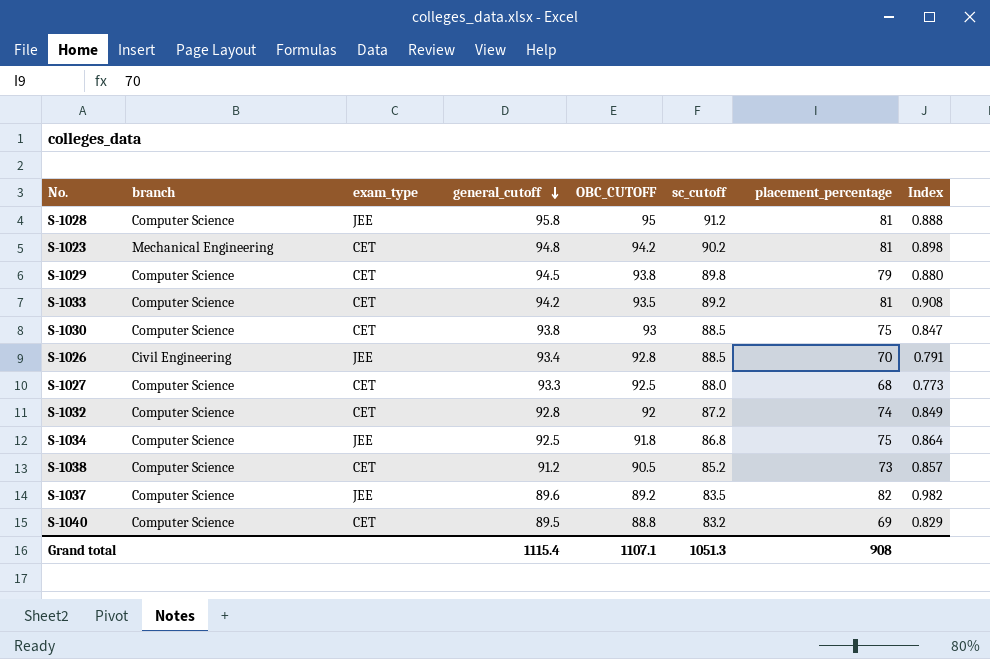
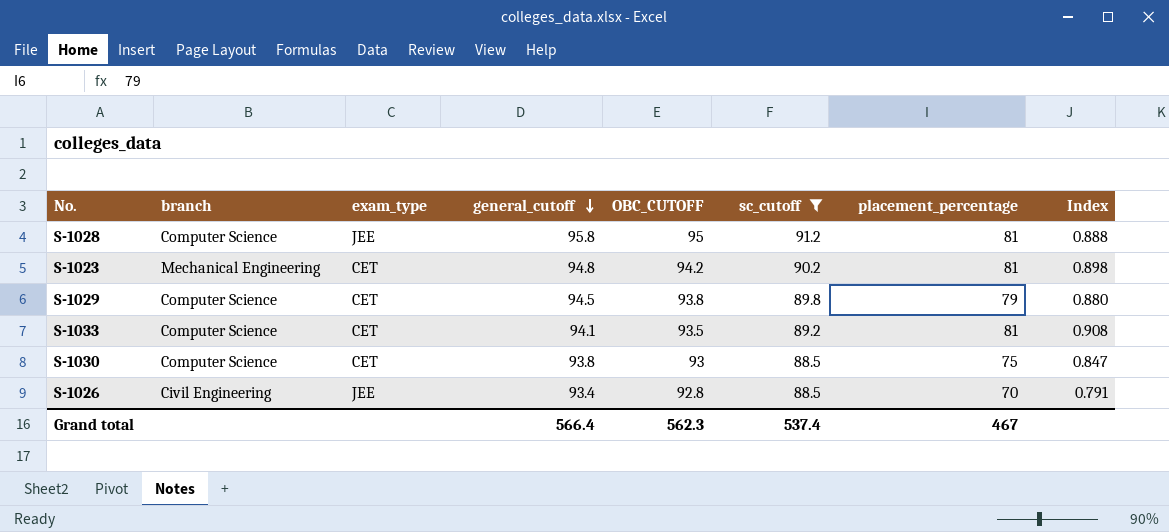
filter: none -> sc_cutoff >= 88.5
S-1033 | general_cutoff: 94.2 -> 94.1
Grand total | general_cutoff: 1115.4 -> 566.4
Grand total | OBC_CUTOFF: 1107.1 -> 562.3
Grand total | sc_cutoff: 1051.3 -> 537.4
Grand total | placement_percentage: 908 -> 467

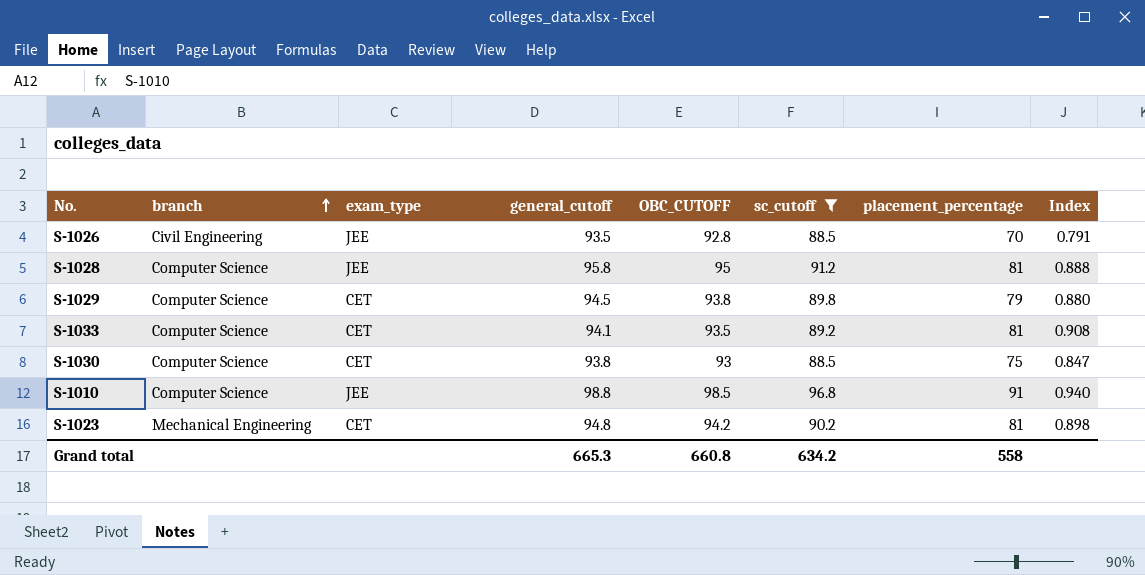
row order: general_cutoff descending -> branch ascending
S-1026 | general_cutoff: 93.4 -> 93.5
row S-1010: none -> Computer Science | JEE | 98.8 | 98.5 | 96.8 | 91 | 0.940
Grand total | general_cutoff: 566.4 -> 665.3
Grand total | OBC_CUTOFF: 562.3 -> 660.8
Grand total | sc_cutoff: 537.4 -> 634.2
Grand total | placement_percentage: 467 -> 558

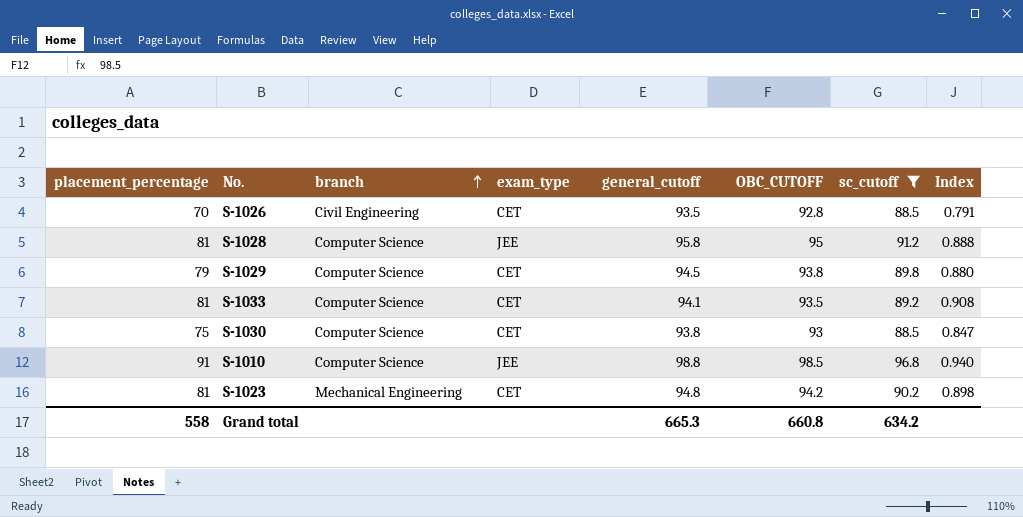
column placement_percentage | position: 7 -> 1
S-1026 | exam_type: JEE -> CET

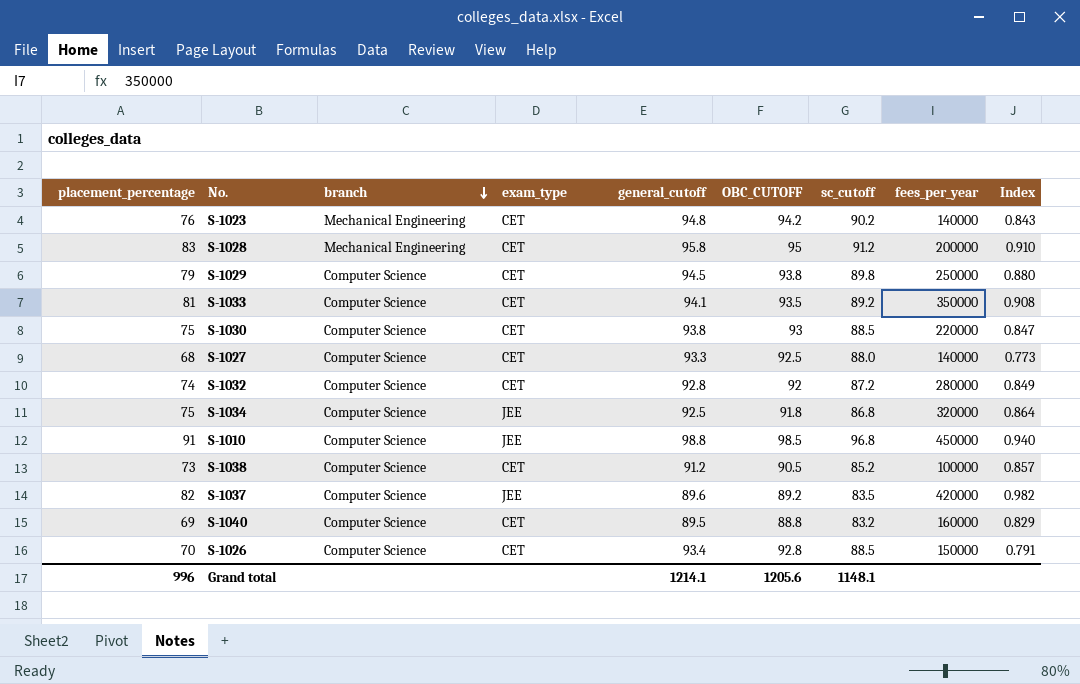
filter: sc_cutoff >= 88.5 -> none
row order: branch ascending -> branch descending
column fees_per_year | position: none -> 8
S-1023 | placement_percentage: 81 -> 76
S-1023 | Index: 0.898 -> 0.843
S-1028 | placement_percentage: 81 -> 83
S-1028 | branch: Computer Science -> Mechanical Engineering
S-1028 | exam_type: JEE -> CET
S-1028 | Index: 0.888 -> 0.910
S-1026 | branch: Civil Engineering -> Computer Science
S-1026 | general_cutoff: 93.5 -> 93.4
Grand total | placement_percentage: 558 -> 996
Grand total | general_cutoff: 665.3 -> 1214.1
Grand total | OBC_CUTOFF: 660.8 -> 1205.6
Grand total | sc_cutoff: 634.2 -> 1148.1

